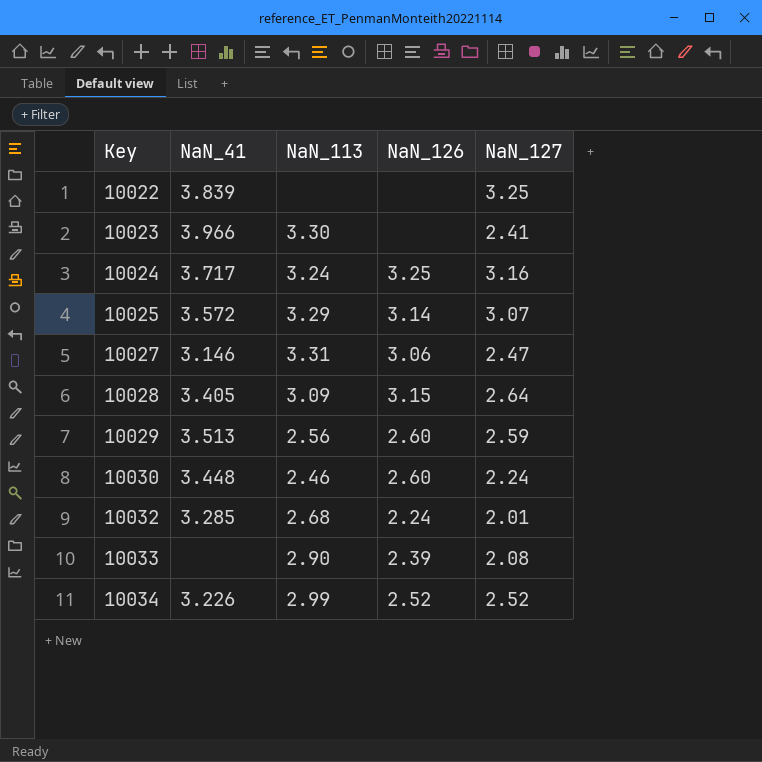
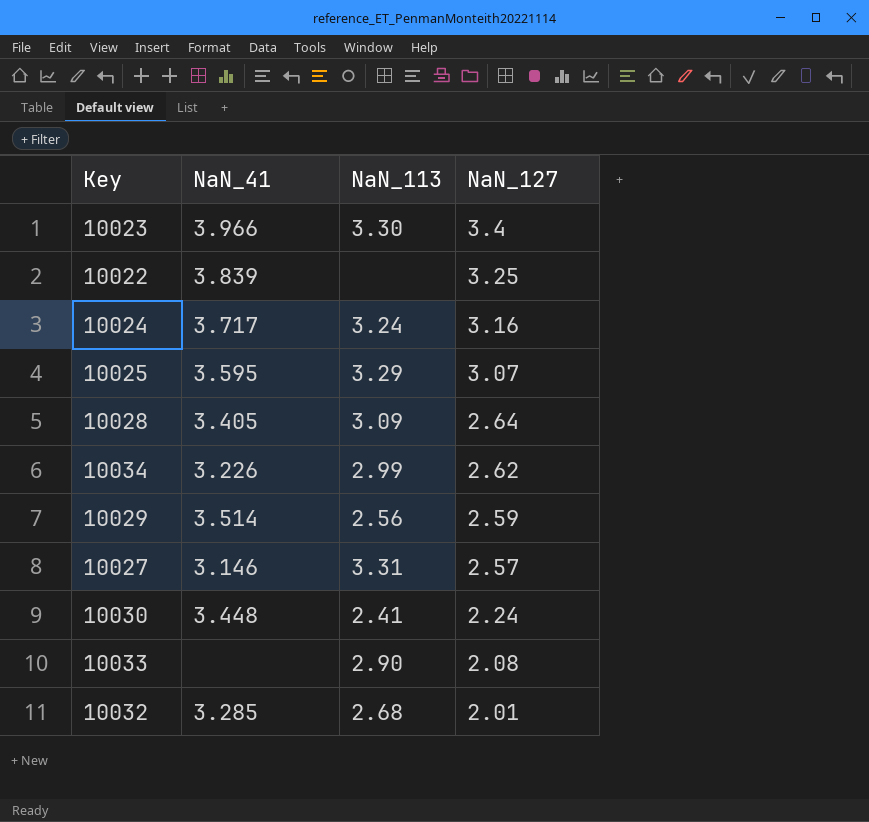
row order: Key ascending -> NaN_127 descending
column NaN_126 | position: 4 -> none
10023 | NaN_127: 2.41 -> 3.4
10025 | NaN_41: 3.572 -> 3.595
10034 | NaN_127: 2.52 -> 2.62
10029 | NaN_41: 3.513 -> 3.514
10027 | NaN_127: 2.47 -> 2.57
10030 | NaN_113: 2.46 -> 2.41

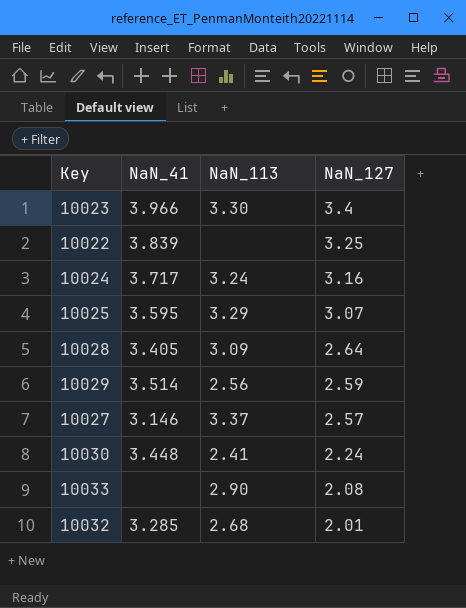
row 10034: 3.226 | 2.99 | 2.62 -> none
10027 | NaN_113: 3.31 -> 3.37

